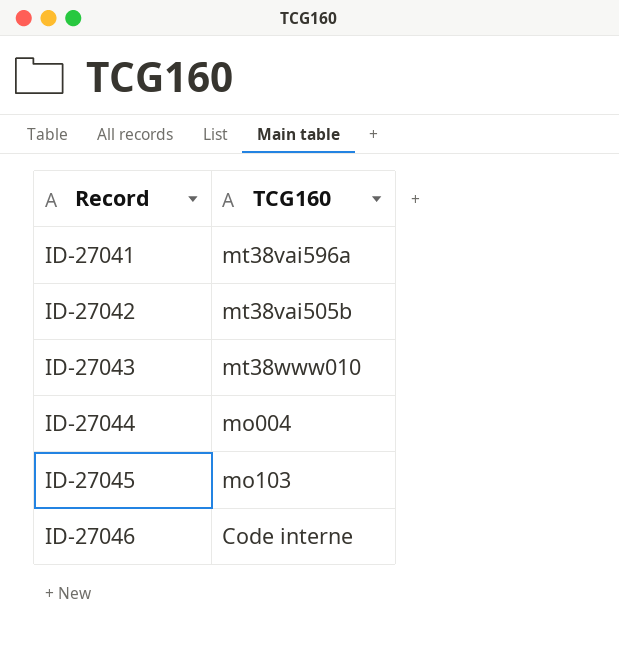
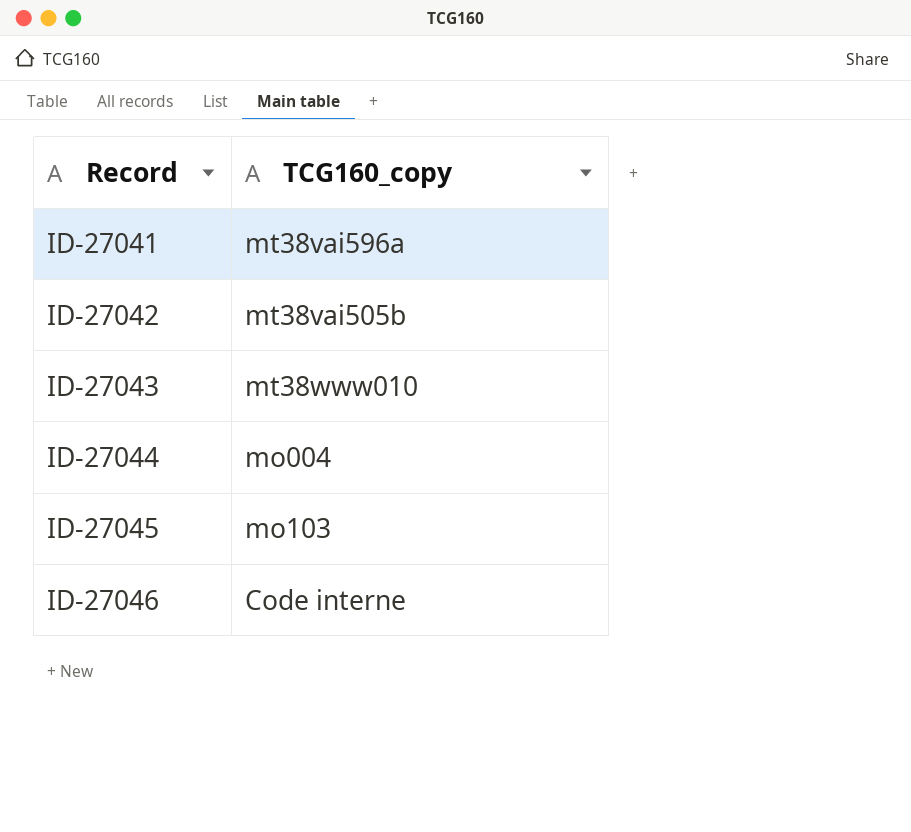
column name: TCG160 -> TCG160_copy

